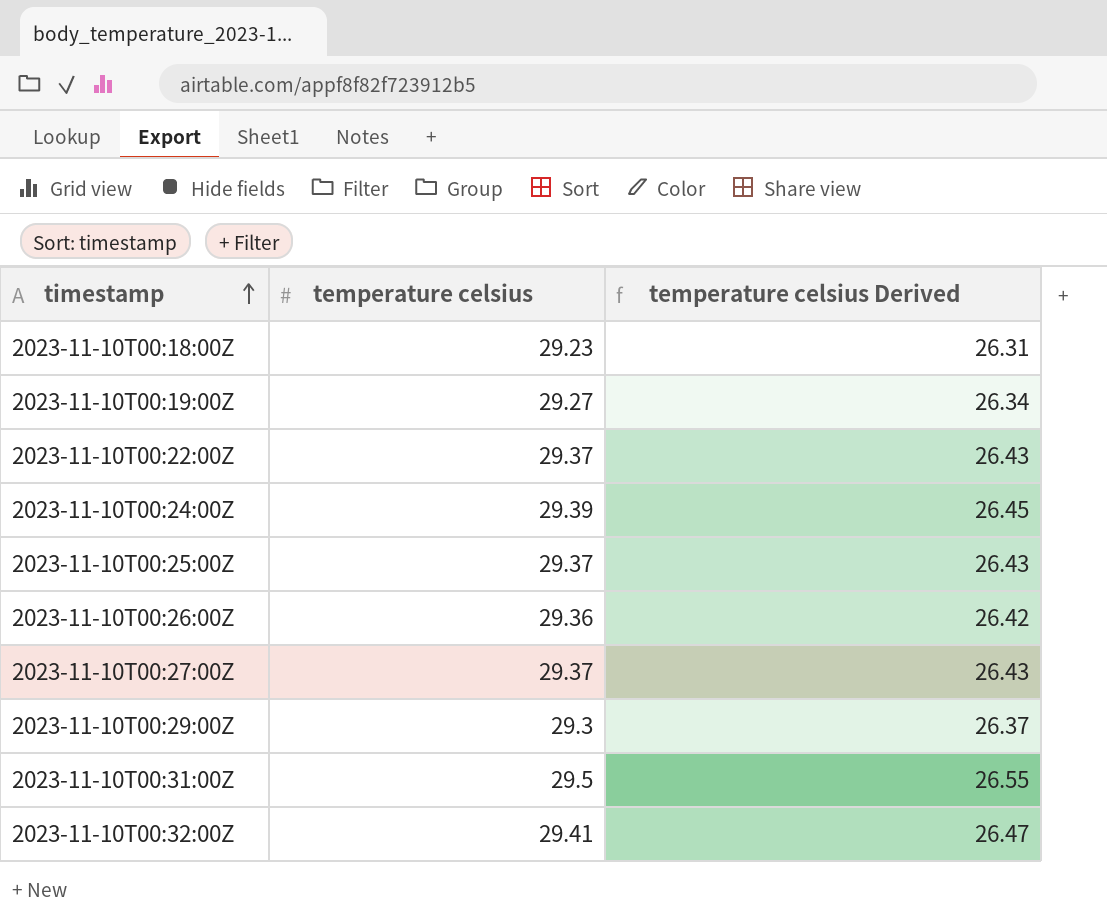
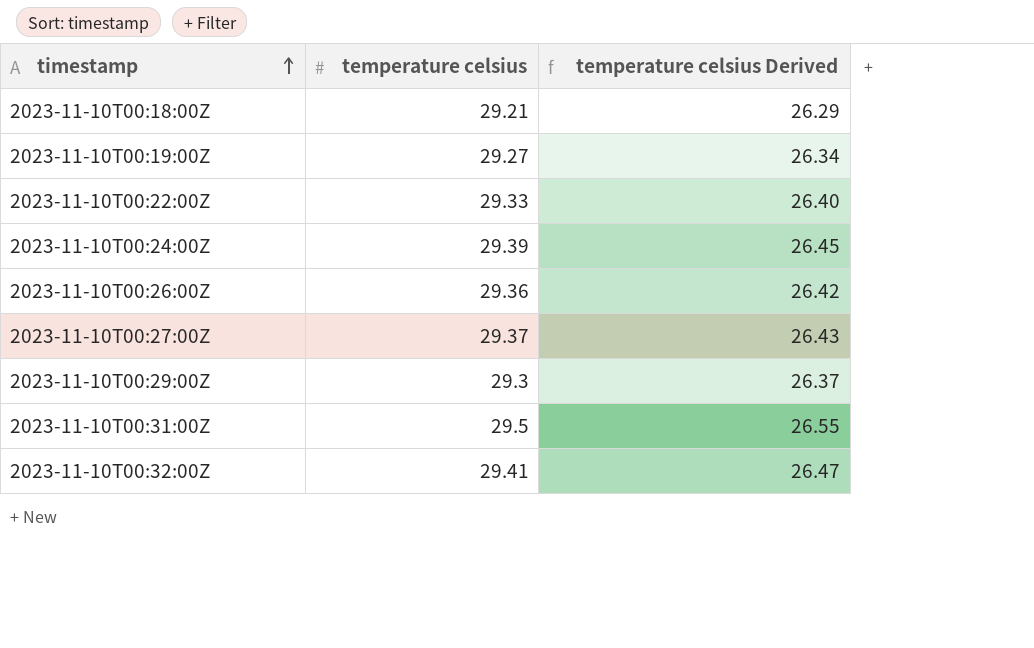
row 2023-11-10T00:25:00Z: 29.37 | 26.43 -> none
2023-11-10T00:18:00Z | temperature celsius: 29.23 -> 29.21
2023-11-10T00:18:00Z | temperature celsius Derived: 26.31 -> 26.29
2023-11-10T00:22:00Z | temperature celsius: 29.37 -> 29.33
2023-11-10T00:22:00Z | temperature celsius Derived: 26.43 -> 26.40

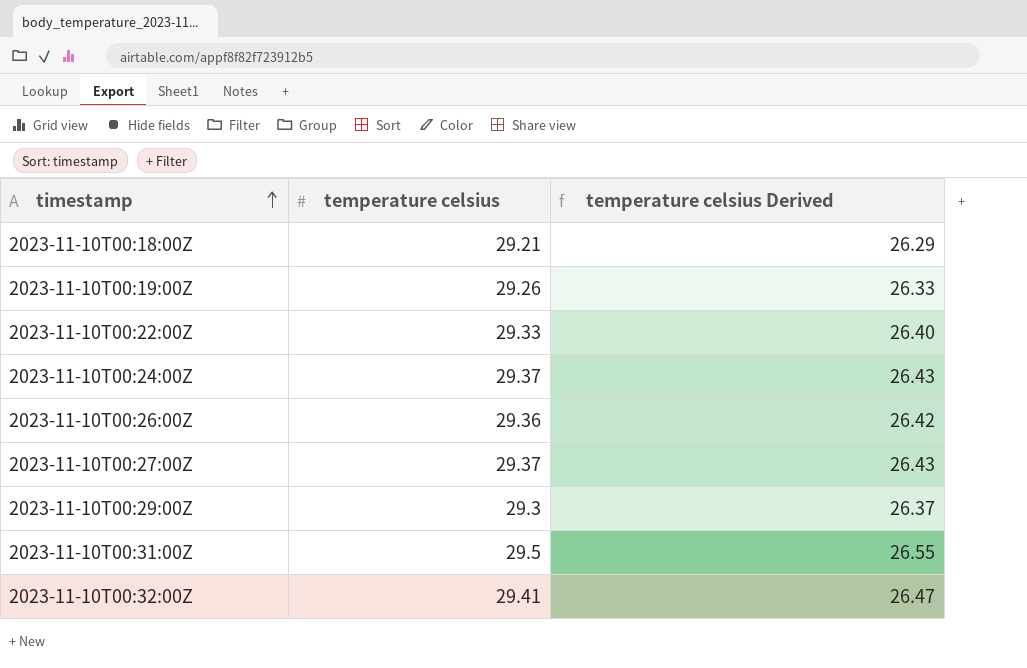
2023-11-10T00:19:00Z | temperature celsius: 29.27 -> 29.26
2023-11-10T00:19:00Z | temperature celsius Derived: 26.34 -> 26.33
2023-11-10T00:24:00Z | temperature celsius: 29.39 -> 29.37
2023-11-10T00:24:00Z | temperature celsius Derived: 26.45 -> 26.43

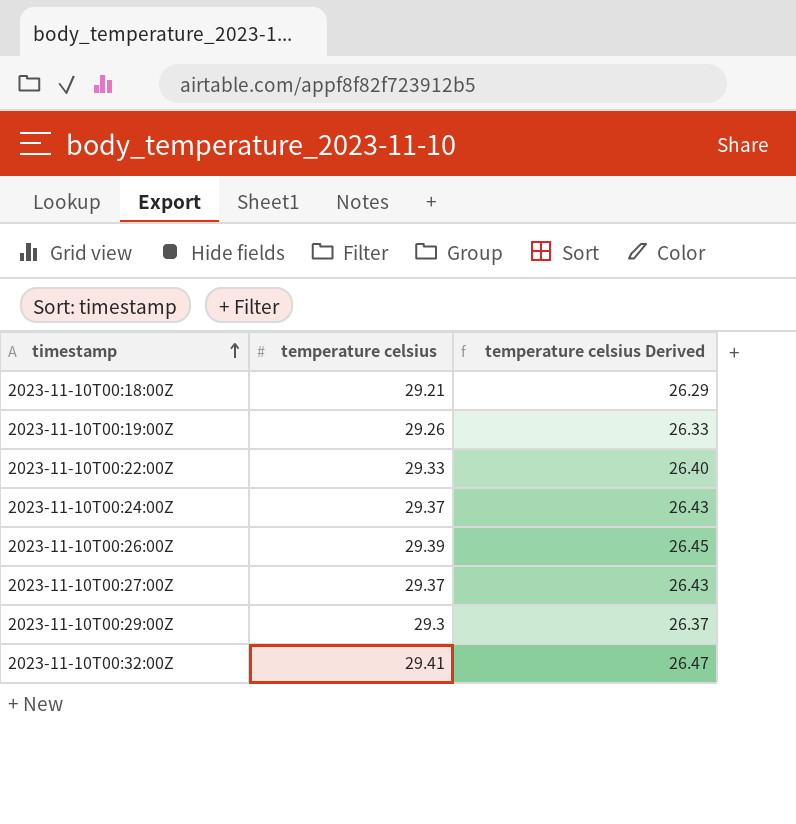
row 2023-11-10T00:31:00Z: 29.5 | 26.55 -> none
2023-11-10T00:26:00Z | temperature celsius: 29.36 -> 29.39
2023-11-10T00:26:00Z | temperature celsius Derived: 26.42 -> 26.45

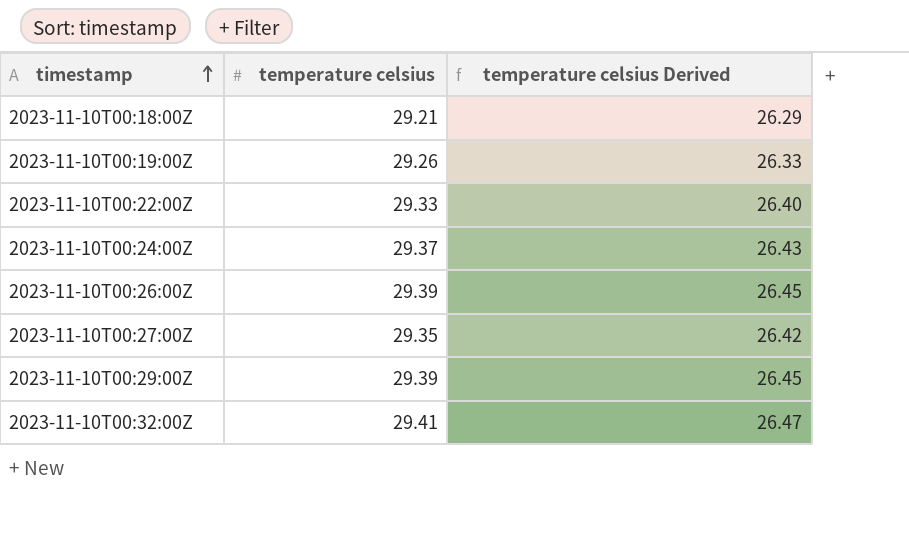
2023-11-10T00:27:00Z | temperature celsius: 29.37 -> 29.35
2023-11-10T00:27:00Z | temperature celsius Derived: 26.43 -> 26.42
2023-11-10T00:29:00Z | temperature celsius: 29.3 -> 29.39
2023-11-10T00:29:00Z | temperature celsius Derived: 26.37 -> 26.45

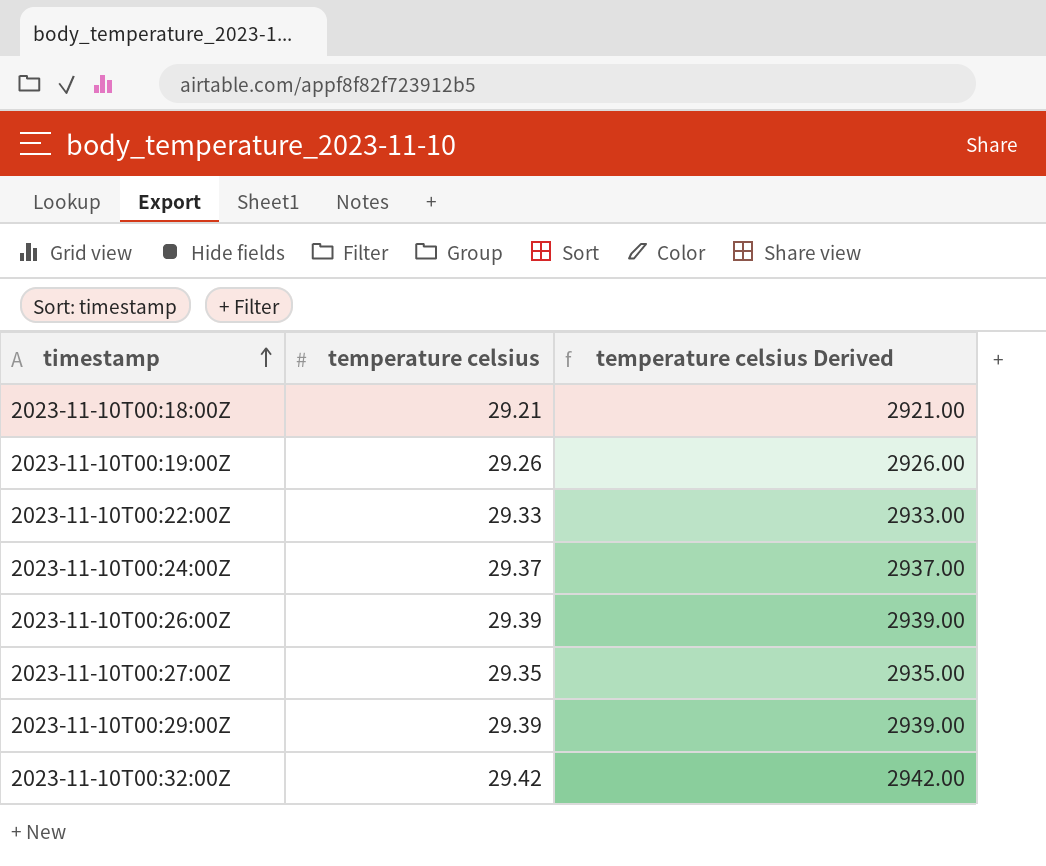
column temperature celsius Derived | formula: [temperature celsius] * 0.9 -> [temperature celsius] * 100
2023-11-10T00:32:00Z | temperature celsius: 29.41 -> 29.42

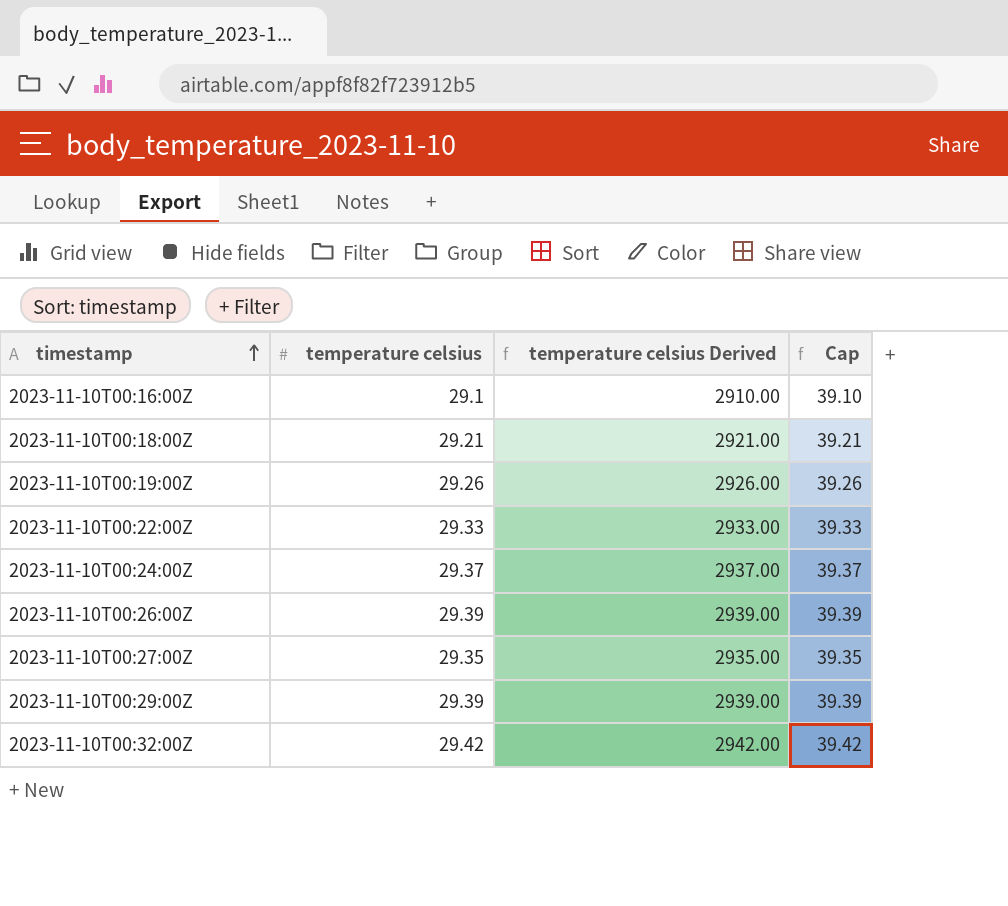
column Cap | formula: none -> [temperature celsius] + 10
row 2023-11-10T00:16:00Z: none -> 29.1 | 2910.00 | 39.10

